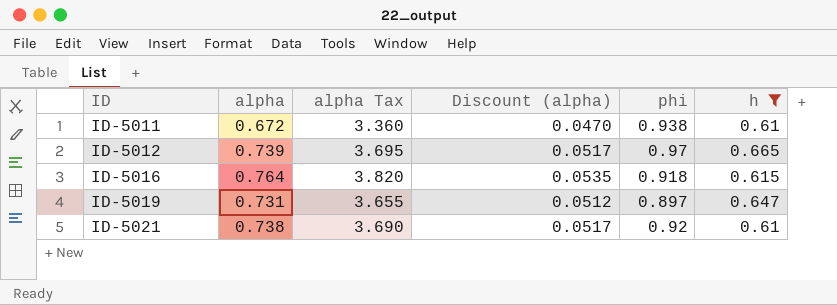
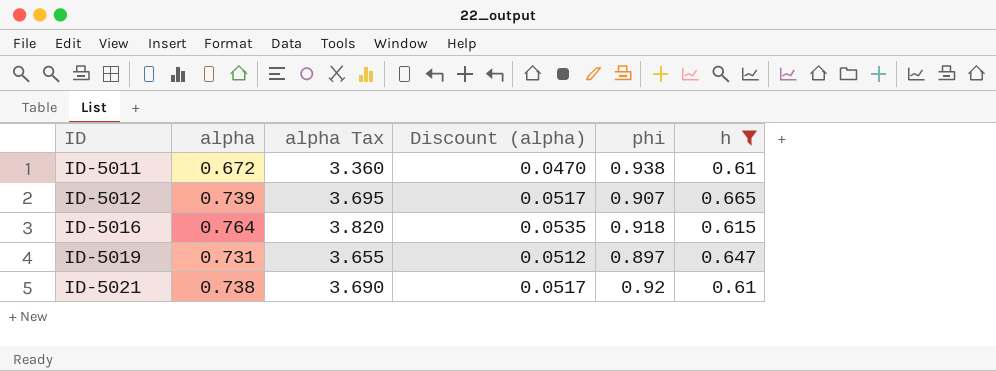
ID-5012 | phi: 0.97 -> 0.907

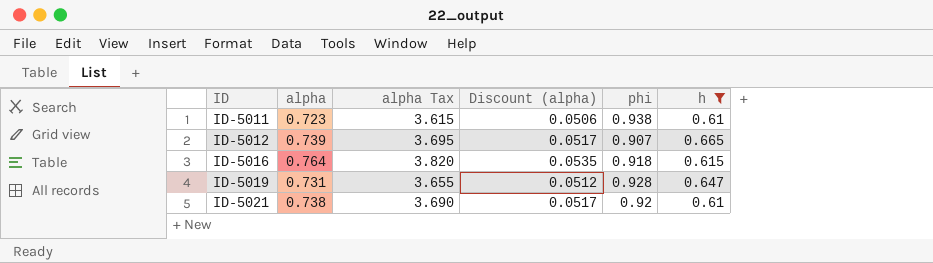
ID-5011 | alpha: 0.672 -> 0.723
ID-5011 | alpha Tax: 3.360 -> 3.615
ID-5011 | Discount (alpha): 0.0470 -> 0.0506
ID-5019 | phi: 0.897 -> 0.928

